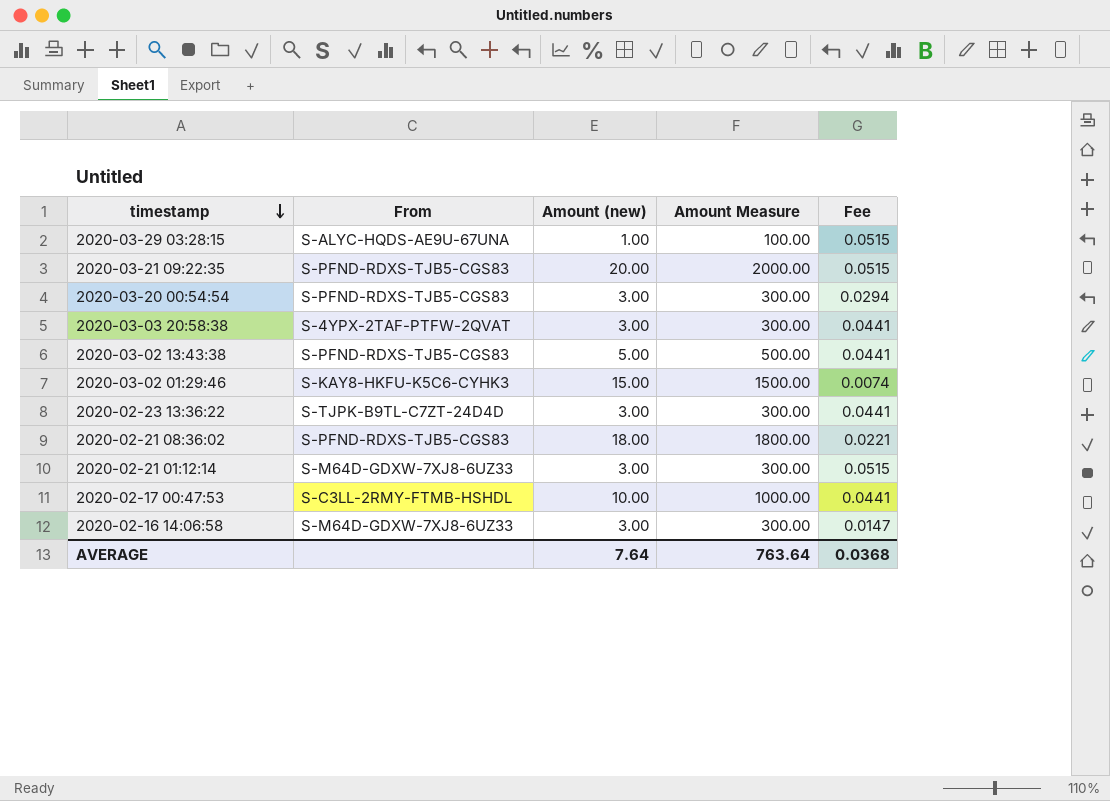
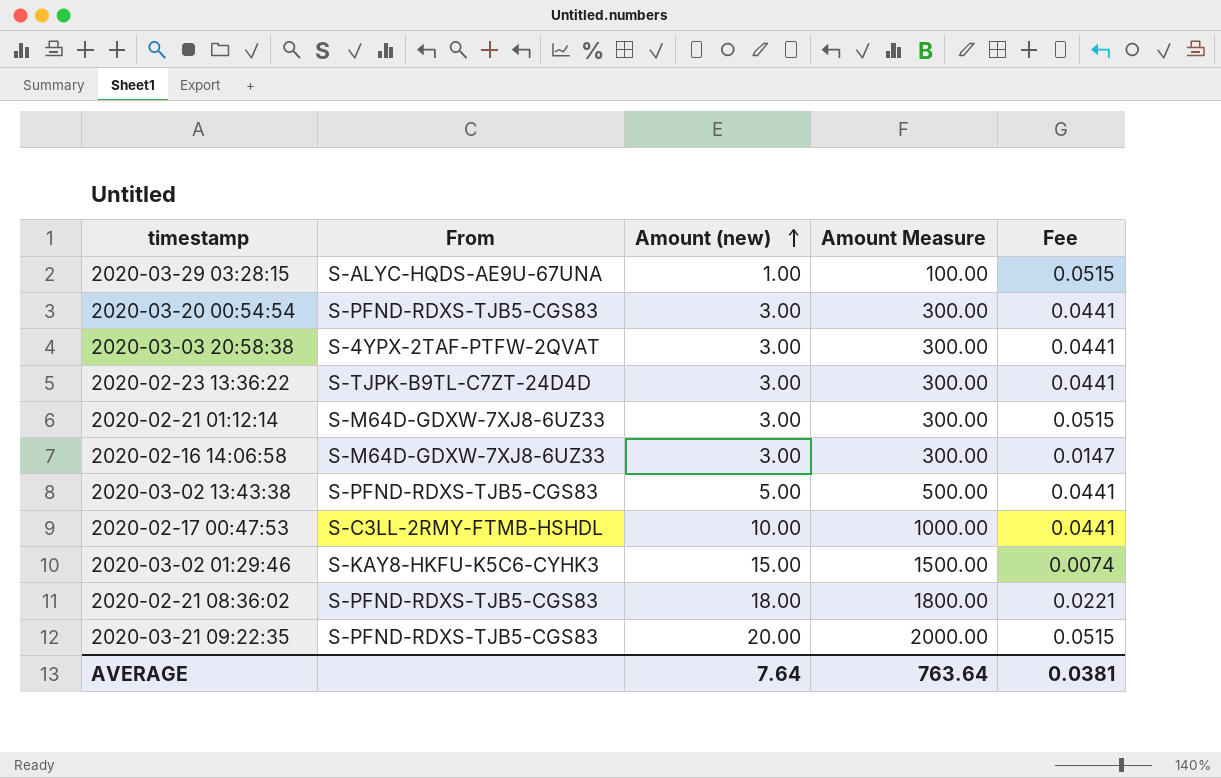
row order: timestamp descending -> Amount (new) ascending
2020-03-20 00:54:54 | Fee: 0.0294 -> 0.0441
AVERAGE | Fee: 0.0368 -> 0.0381

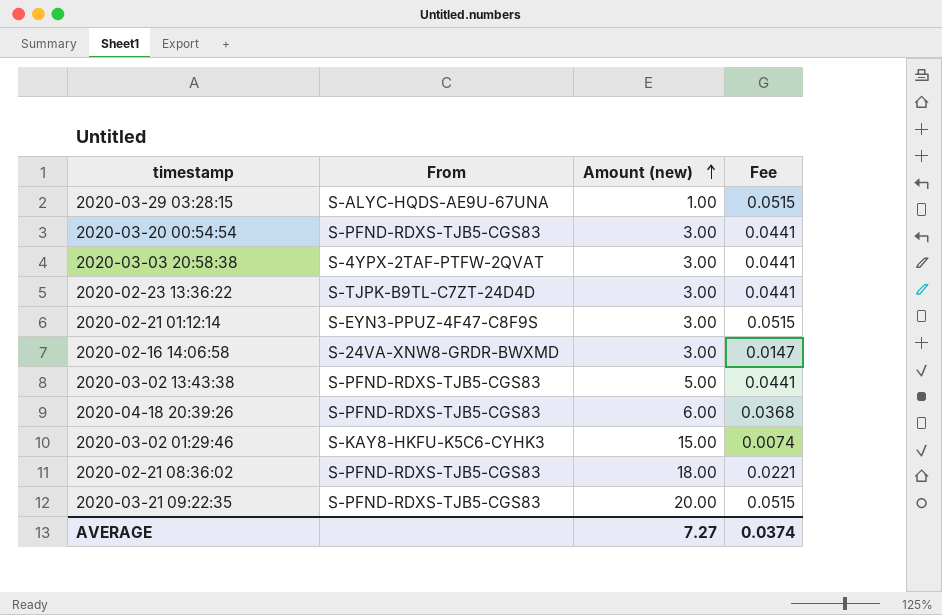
column Amount Measure | formula: [Amount (new)] * 100 -> none
row 2020-02-17 00:47:53: S-C3LL-2RMY-FTMB-HSHDL | 10.00 | 1000.00 | 0.0441 -> none
2020-02-21 01:12:14 | From: S-M64D-GDXW-7XJ8-6UZ33 -> S-EYN3-PPUZ-4F47-C8F9S
2020-02-16 14:06:58 | From: S-M64D-GDXW-7XJ8-6UZ33 -> S-24VA-XNW8-GRDR-BWXMD
row 2020-04-18 20:39:26: none -> S-PFND-RDXS-TJB5-CGS83 | 6.00 | 0.0368
AVERAGE | Amount (new): 7.64 -> 7.27
AVERAGE | Fee: 0.0381 -> 0.0374

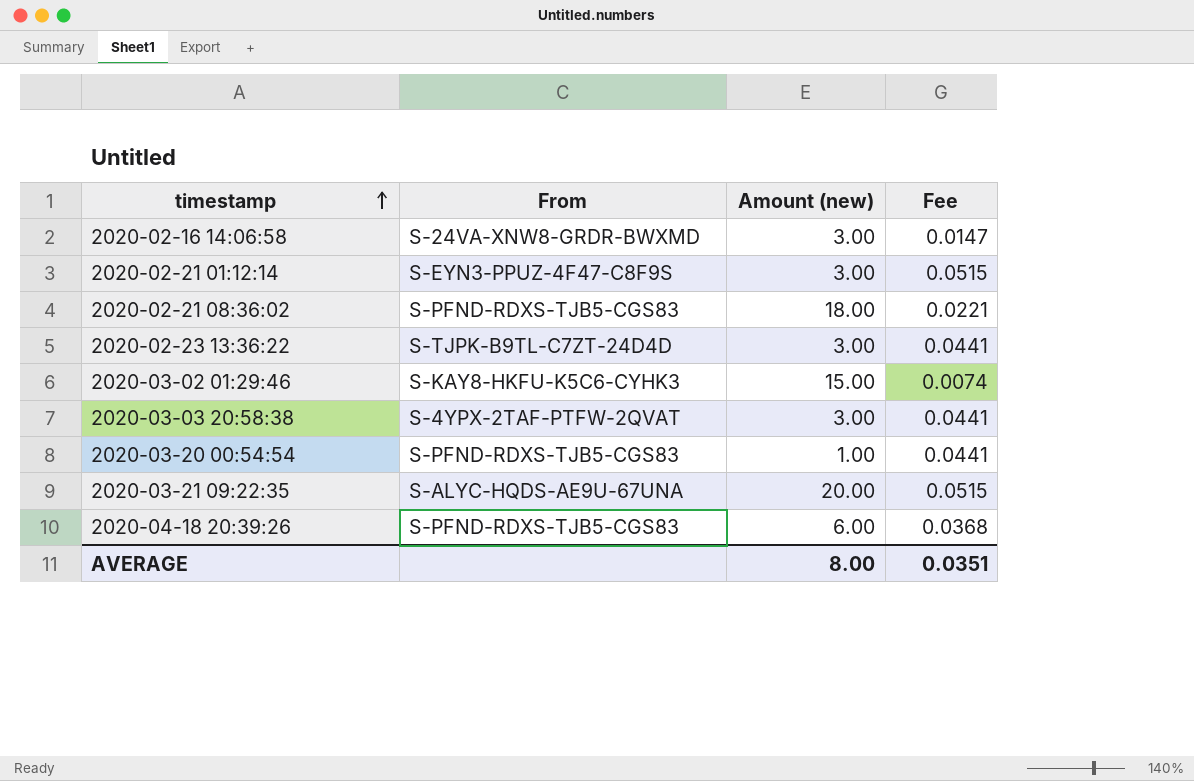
row order: Amount (new) ascending -> timestamp ascending
row 2020-03-29 03:28:15: S-ALYC-HQDS-AE9U-67UNA | 1.00 | 0.0515 -> none
row 2020-03-02 13:43:38: S-PFND-RDXS-TJB5-CGS83 | 5.00 | 0.0441 -> none
2020-03-20 00:54:54 | Amount (new): 3.00 -> 1.00
2020-03-21 09:22:35 | From: S-PFND-RDXS-TJB5-CGS83 -> S-ALYC-HQDS-AE9U-67UNA
AVERAGE | Amount (new): 7.27 -> 8.00
AVERAGE | Fee: 0.0374 -> 0.0351

